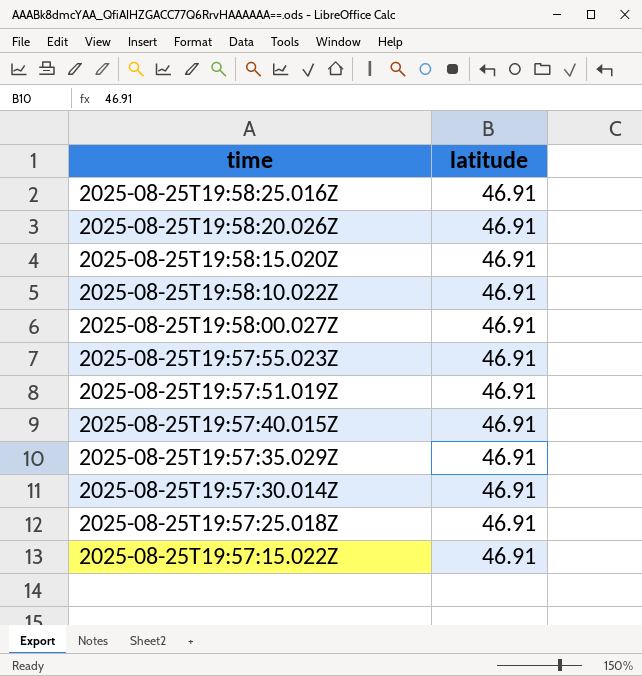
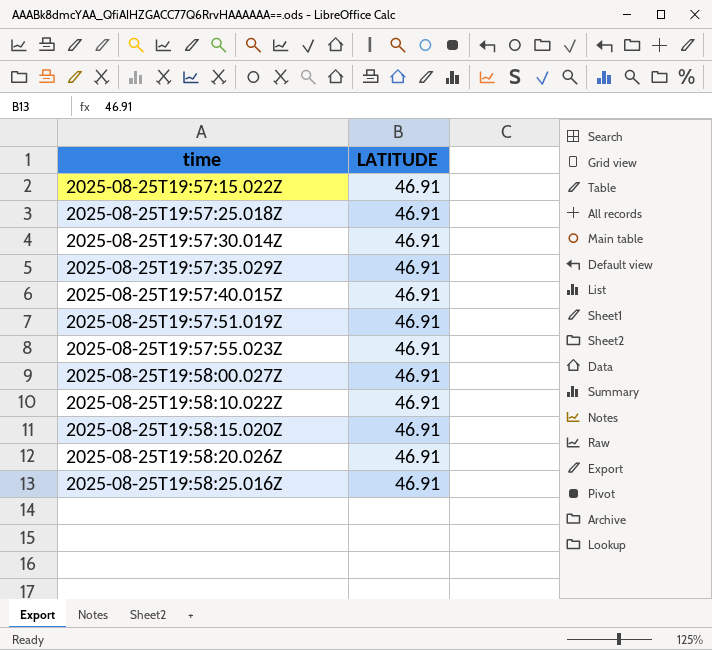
row order: time descending -> time ascending
column name: latitude -> LATITUDE

